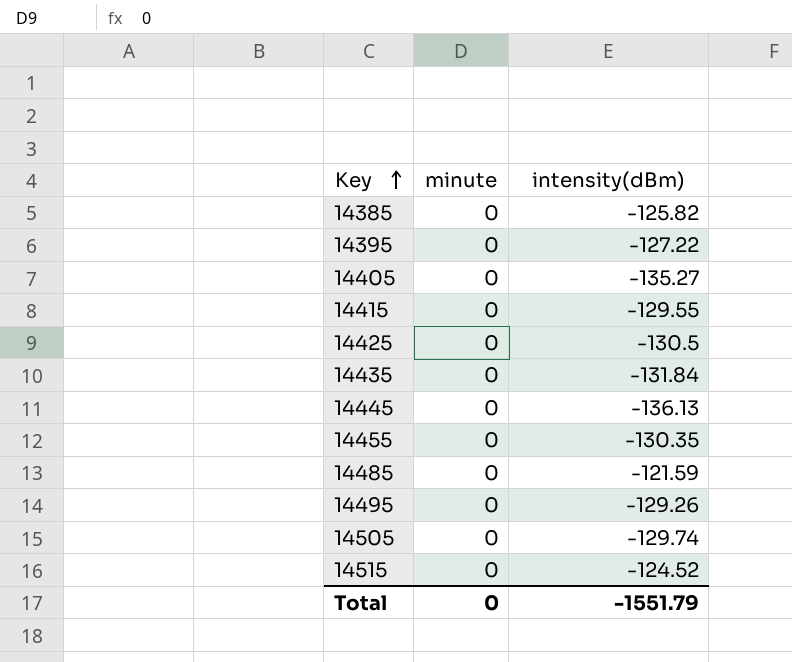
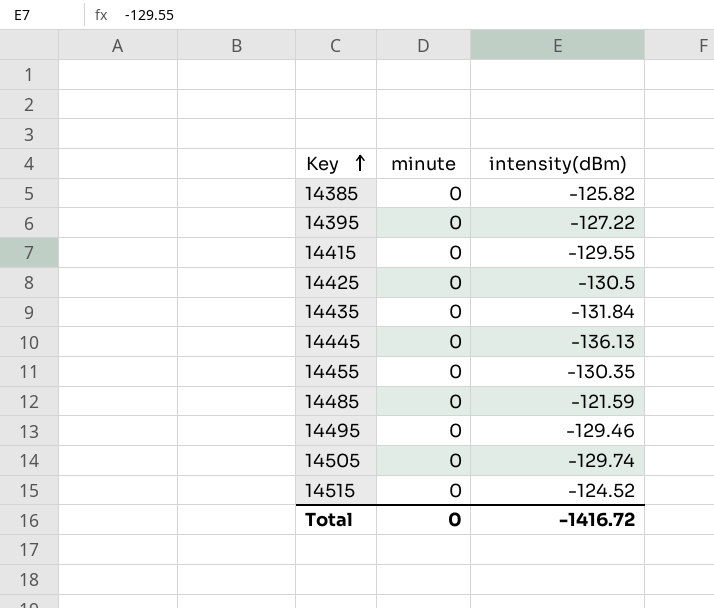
row 14405: 0 | -135.27 -> none
14495 | intensity(dBm): -129.26 -> -129.46
Total | intensity(dBm): -1551.79 -> -1416.72

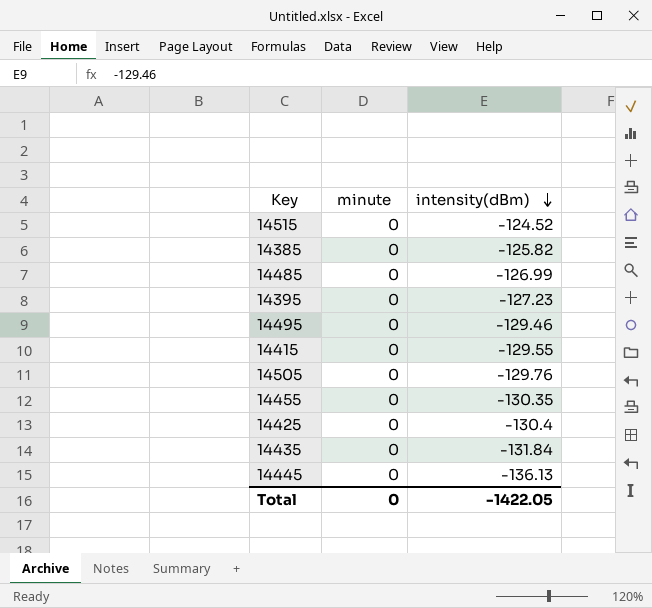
row order: Key ascending -> intensity(dBm) descending
14485 | intensity(dBm): -121.59 -> -126.99
14395 | intensity(dBm): -127.22 -> -127.23
14505 | intensity(dBm): -129.74 -> -129.76
14425 | intensity(dBm): -130.5 -> -130.4
Total | intensity(dBm): -1416.72 -> -1422.05

